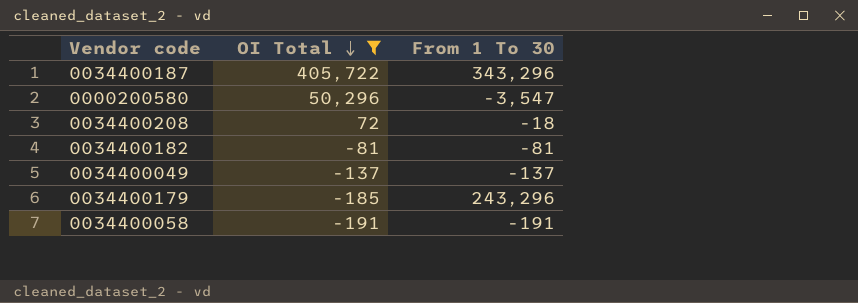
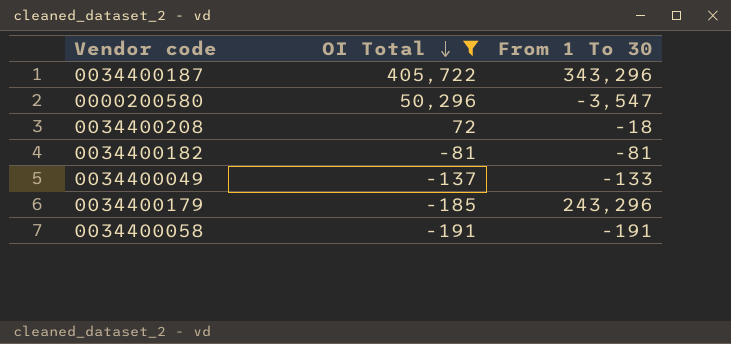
0034400049 | From 1 To 30: -137 -> -133

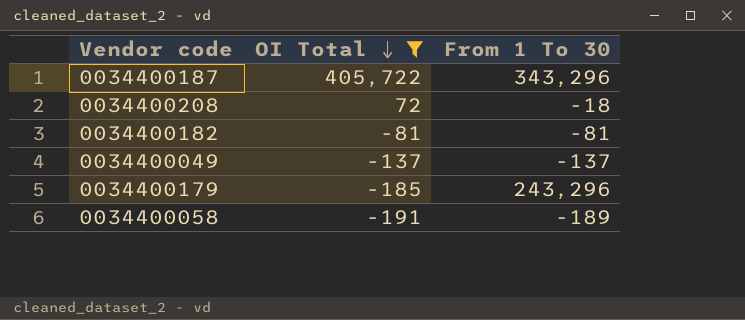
row 0000200580: 50,296 | -3,547 -> none
0034400049 | From 1 To 30: -133 -> -137
0034400058 | From 1 To 30: -191 -> -189

